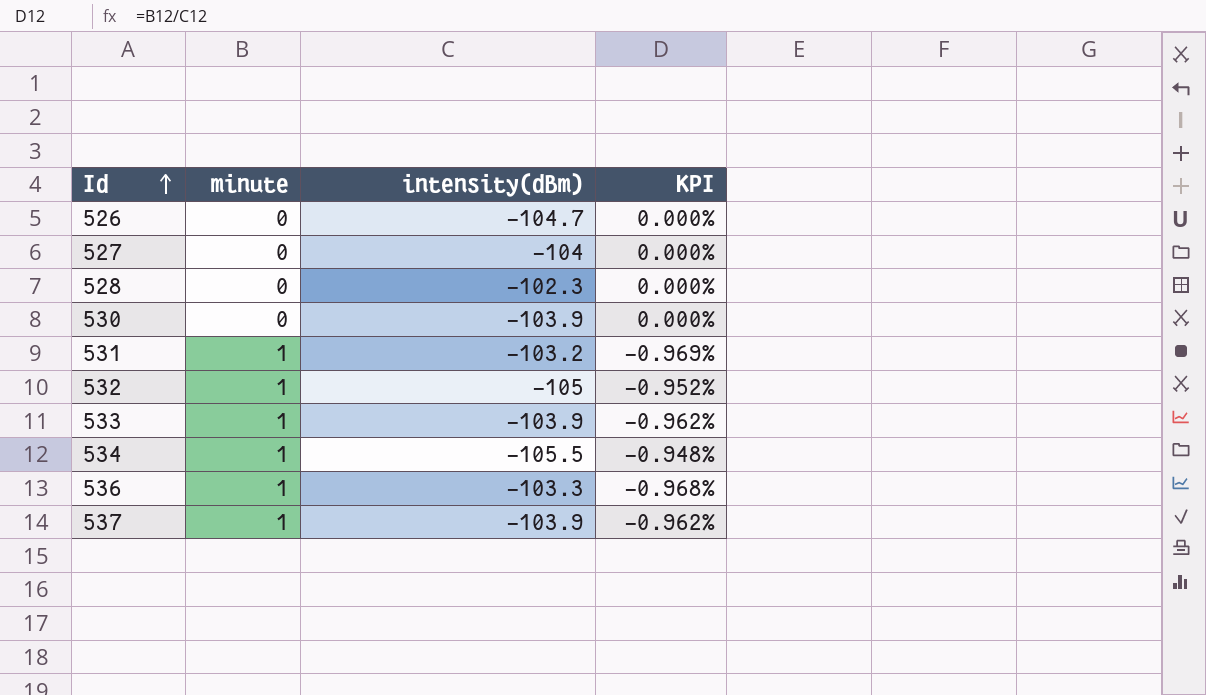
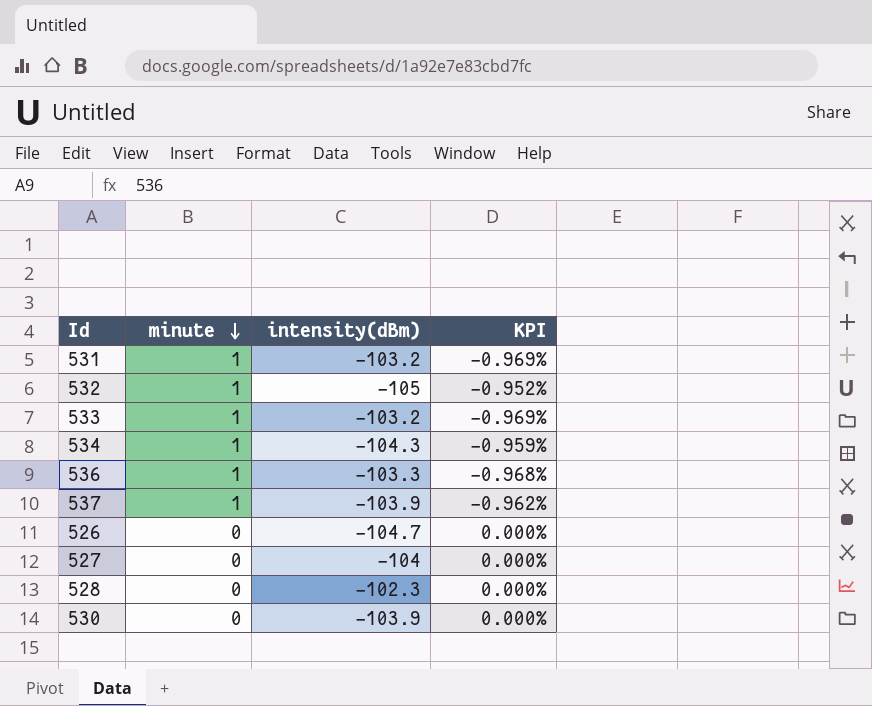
row order: Id ascending -> minute descending
533 | intensity(dBm): -103.9 -> -103.2
533 | KPI: -0.962% -> -0.969%
534 | intensity(dBm): -105.5 -> -104.3
534 | KPI: -0.948% -> -0.959%

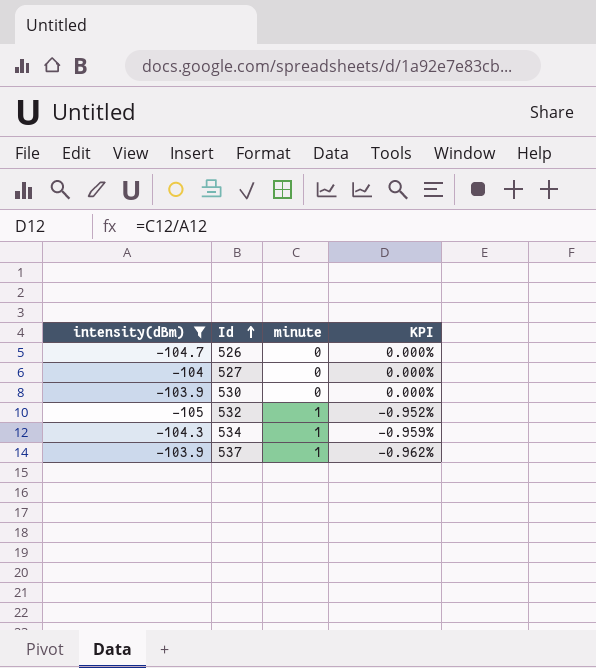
filter: none -> intensity(dBm) <= -103.9
row order: minute descending -> Id ascending
column intensity(dBm) | position: 3 -> 1

